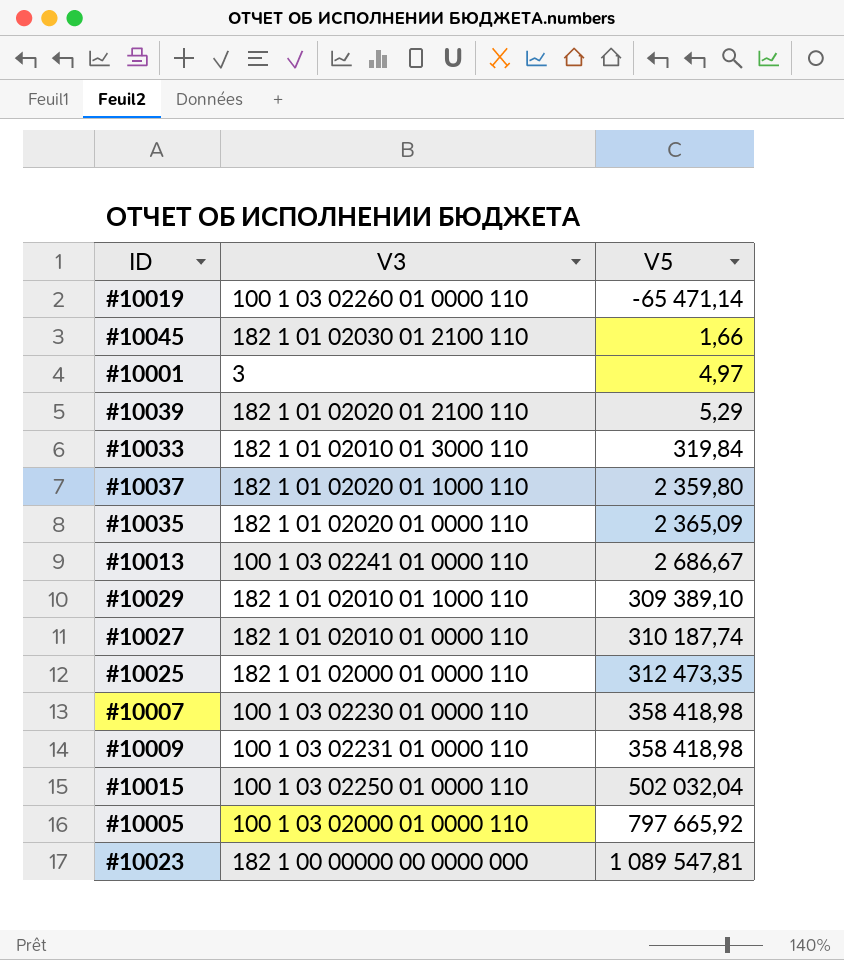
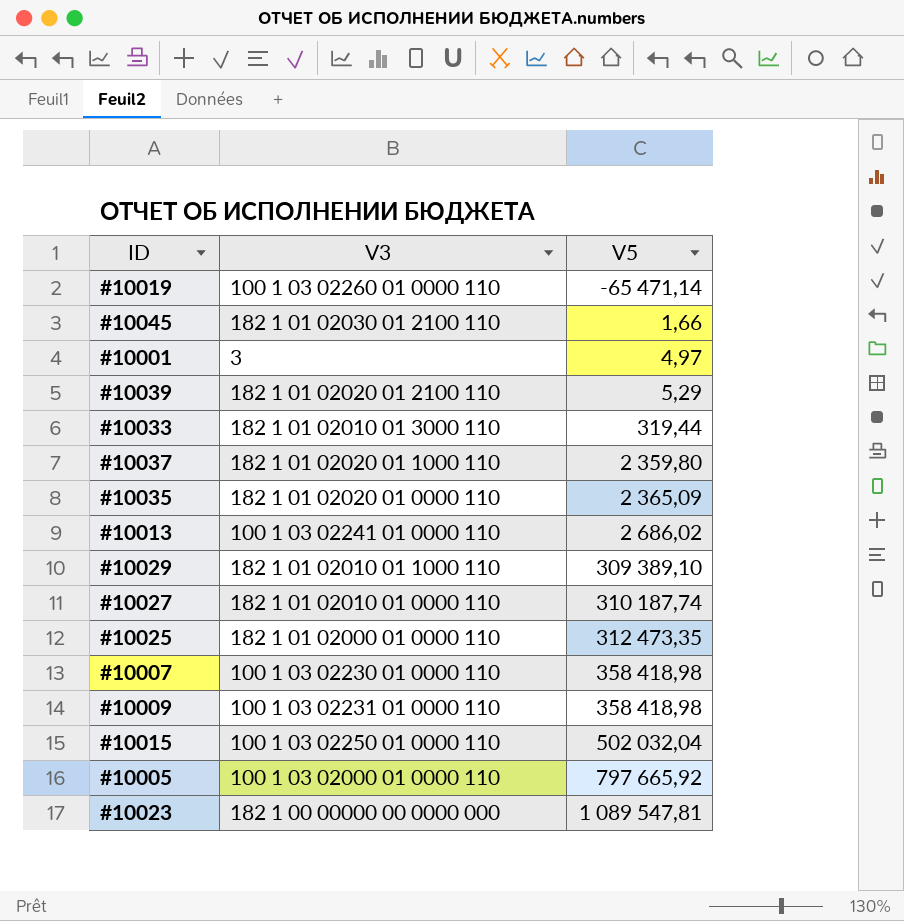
#10033 | V5: 319,84 -> 319,44
#10013 | V5: 2 686,67 -> 2 686,02

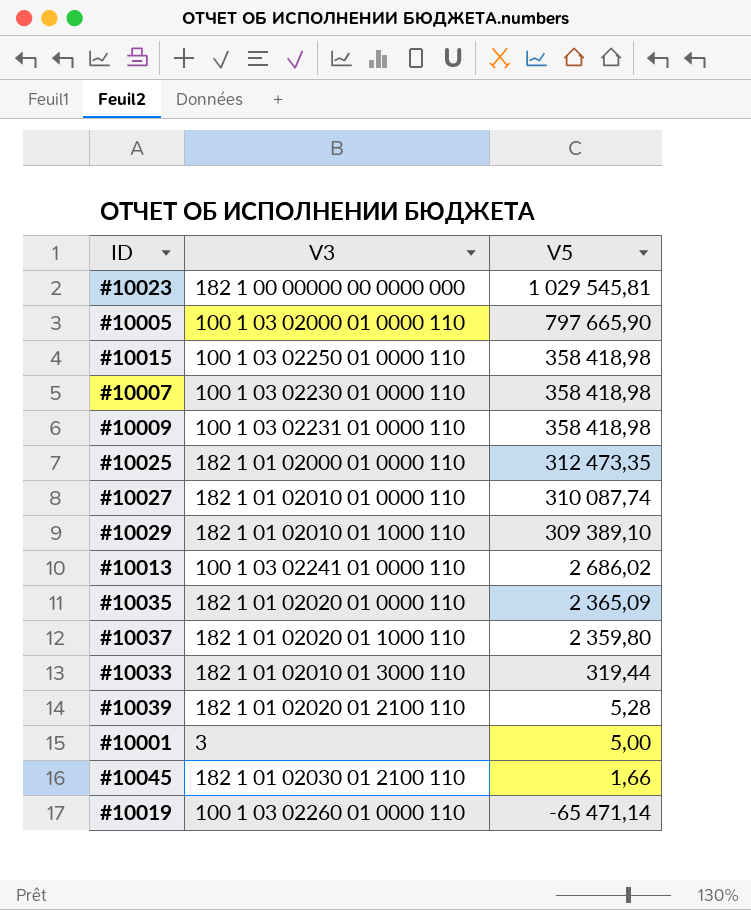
row order: V5 ascending -> V5 descending
#10023 | V5: 1 089 547,81 -> 1 029 545,81
#10005 | V5: 797 665,92 -> 797 665,90
#10015 | V5: 502 032,04 -> 358 418,98
#10027 | V5: 310 187,74 -> 310 087,74
#10039 | V5: 5,29 -> 5,28
#10001 | V5: 4,97 -> 5,00

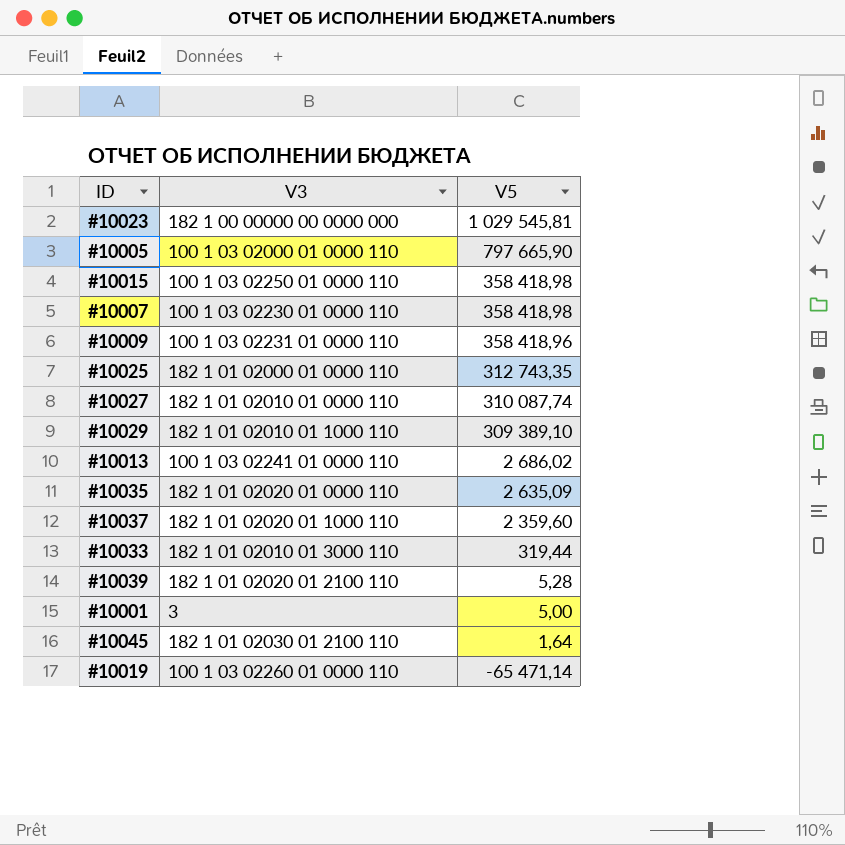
#10009 | V5: 358 418,98 -> 358 418,96
#10025 | V5: 312 473,35 -> 312 743,35
#10035 | V5: 2 365,09 -> 2 635,09
#10037 | V5: 2 359,80 -> 2 359,60
#10045 | V5: 1,66 -> 1,64

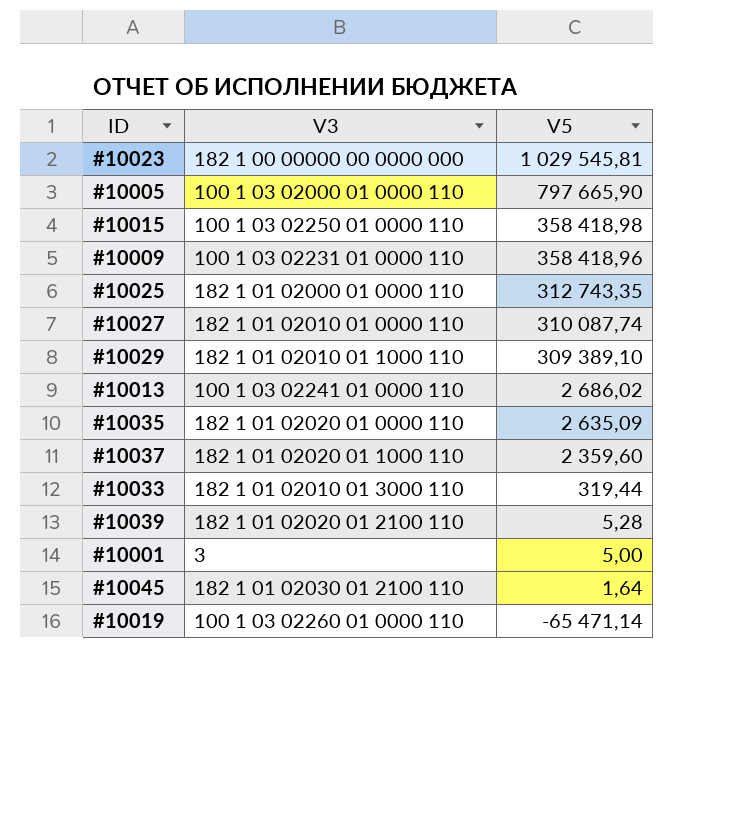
row #10007: 100 1 03 02230 01 0000 110 | 358 418,98 -> none

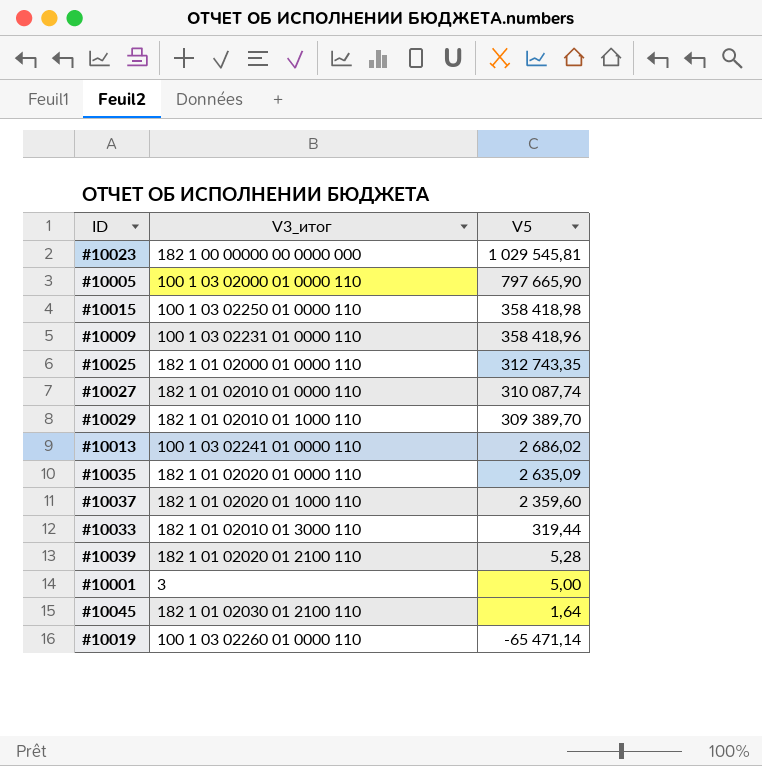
column name: V3 -> V3_итог
#10029 | V5: 309 389,10 -> 309 389,70

